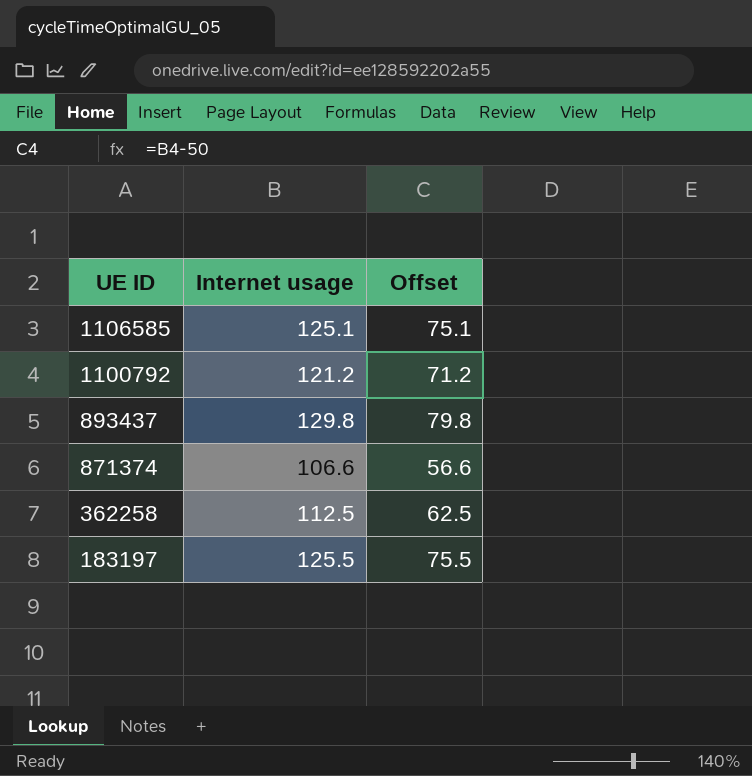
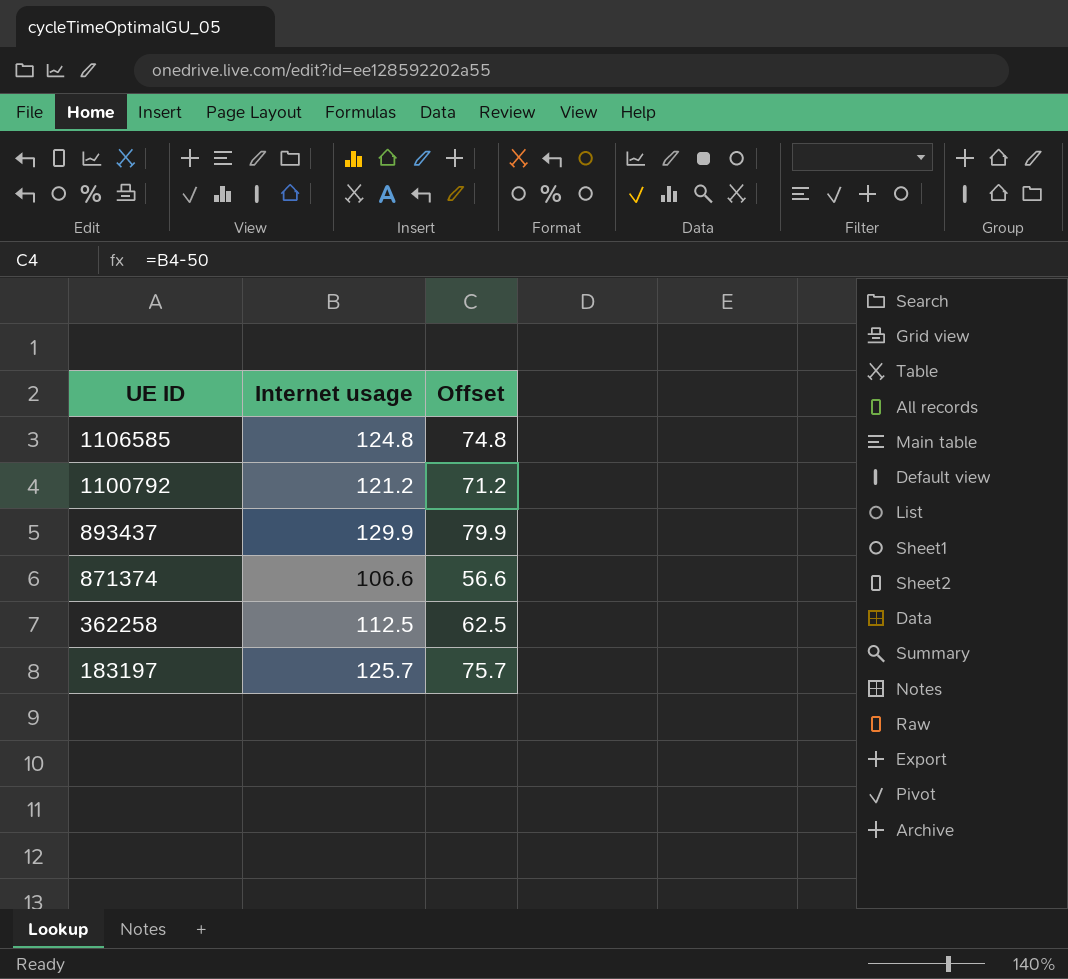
1106585 | Internet usage: 125.1 -> 124.8
1106585 | Offset: 75.1 -> 74.8
893437 | Internet usage: 129.8 -> 129.9
893437 | Offset: 79.8 -> 79.9
183197 | Internet usage: 125.5 -> 125.7
183197 | Offset: 75.5 -> 75.7

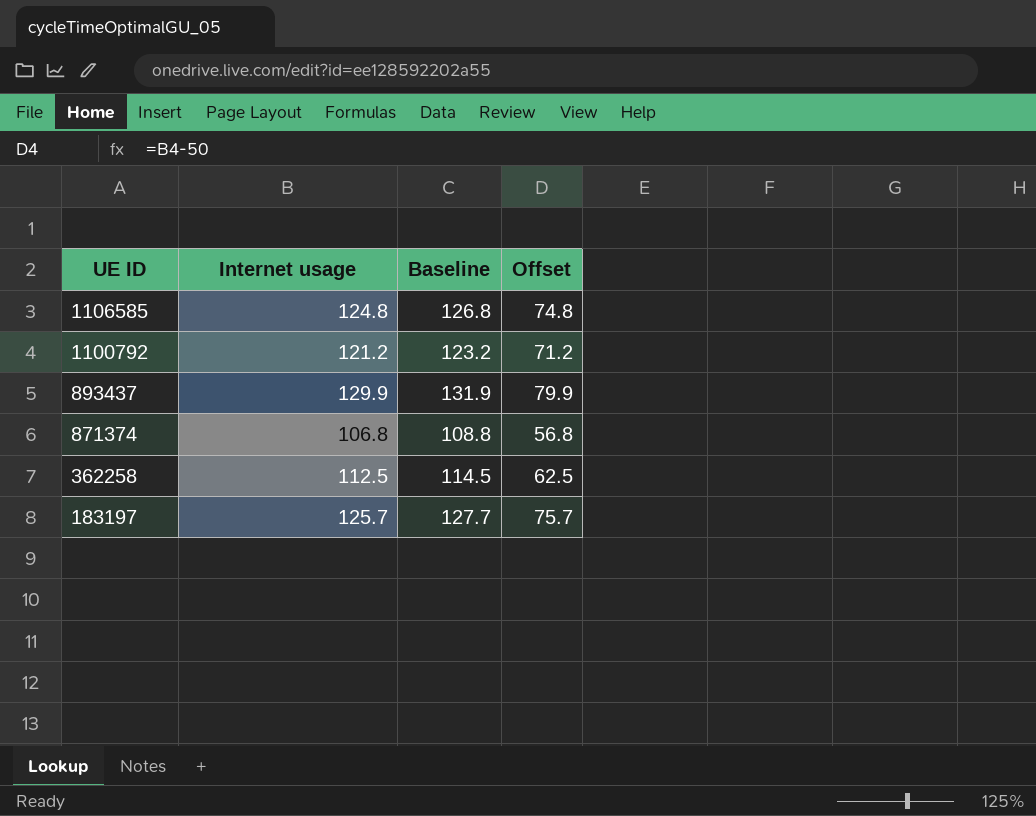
column Baseline | formula: none -> [Internet usage] + 2
871374 | Internet usage: 106.6 -> 106.8
871374 | Offset: 56.6 -> 56.8

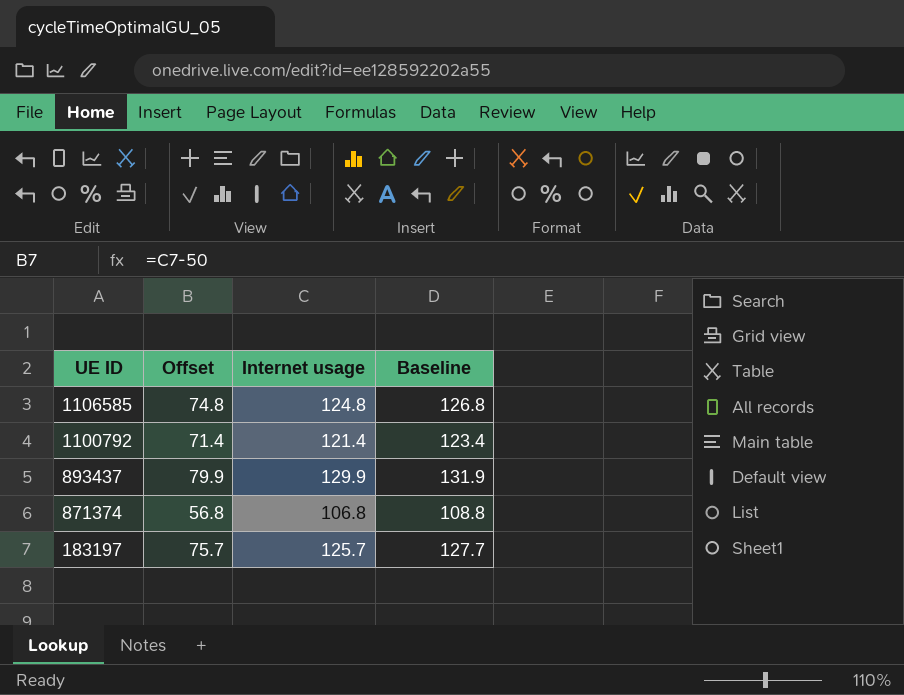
column Offset | position: 4 -> 2
row 362258: 112.5 | 114.5 | 62.5 -> none
1100792 | Offset: 71.2 -> 71.4
1100792 | Internet usage: 121.2 -> 121.4
1100792 | Baseline: 123.2 -> 123.4

